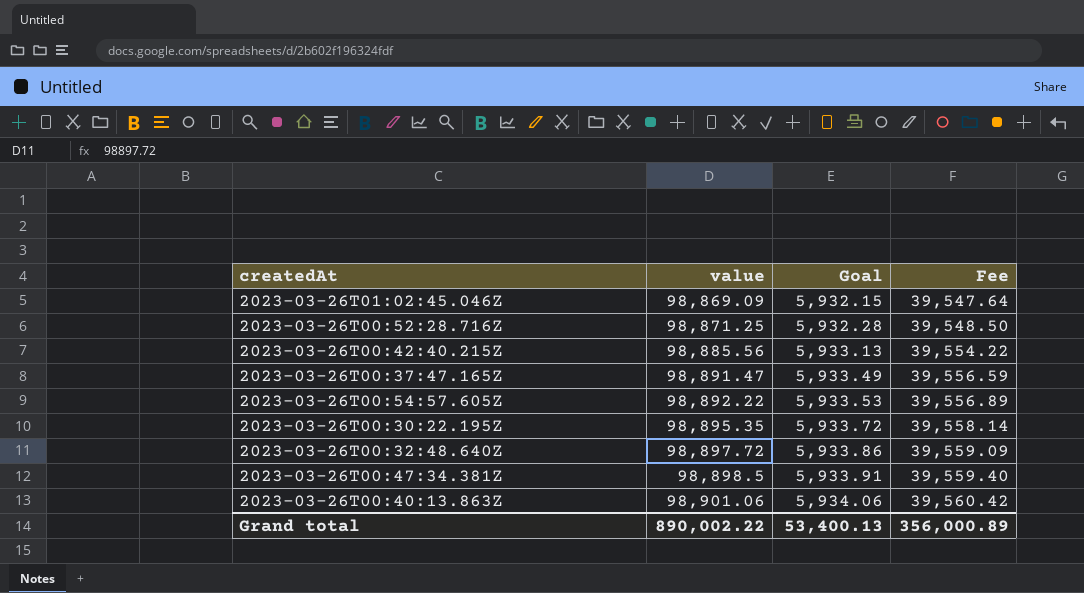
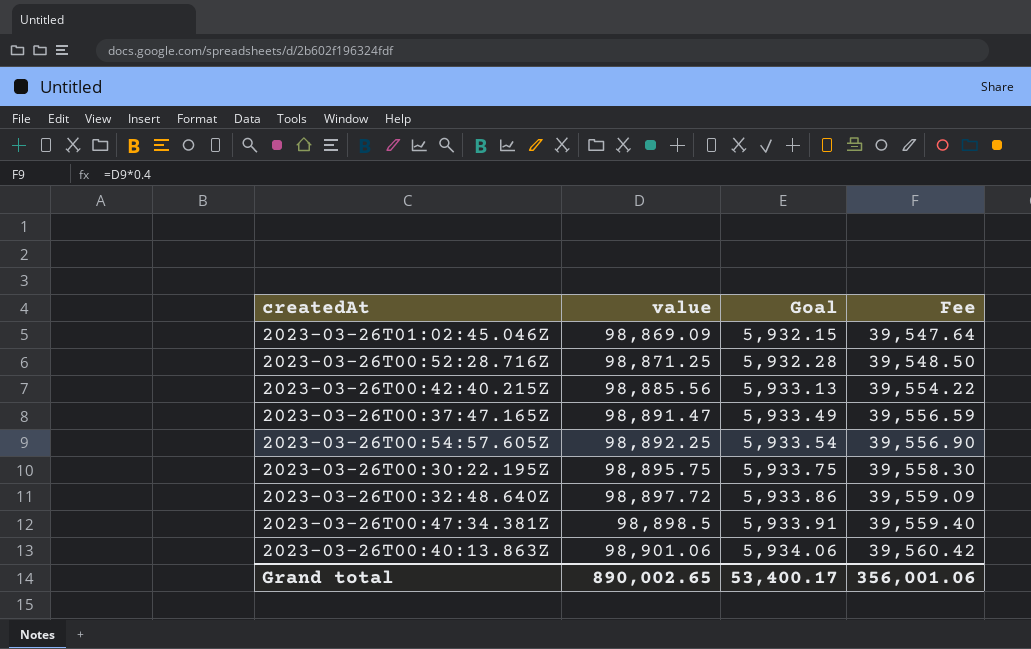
2023-03-26T00:54:57.605Z | value: 98,892.22 -> 98,892.25
2023-03-26T00:54:57.605Z | Goal: 5,933.53 -> 5,933.54
2023-03-26T00:54:57.605Z | Fee: 39,556.89 -> 39,556.90
2023-03-26T00:30:22.195Z | value: 98,895.35 -> 98,895.75
2023-03-26T00:30:22.195Z | Goal: 5,933.72 -> 5,933.75
2023-03-26T00:30:22.195Z | Fee: 39,558.14 -> 39,558.30
Grand total | value: 890,002.22 -> 890,002.65
Grand total | Goal: 53,400.13 -> 53,400.17
Grand total | Fee: 356,000.89 -> 356,001.06

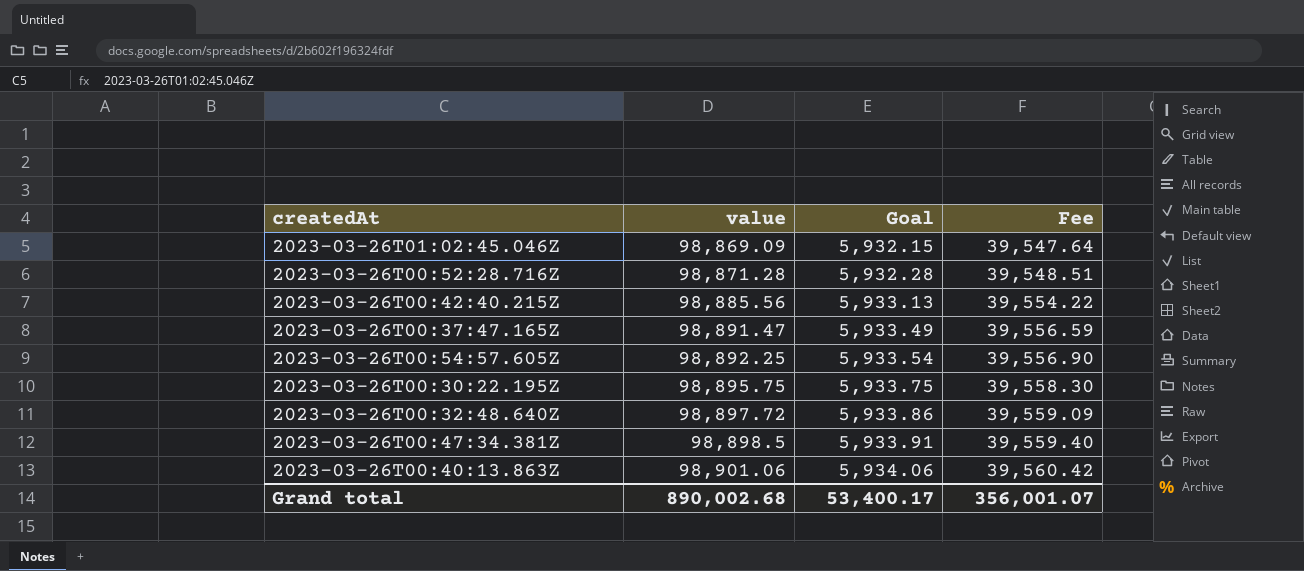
2023-03-26T00:52:28.716Z | value: 98,871.25 -> 98,871.28
2023-03-26T00:52:28.716Z | Fee: 39,548.50 -> 39,548.51
Grand total | value: 890,002.65 -> 890,002.68
Grand total | Fee: 356,001.06 -> 356,001.07

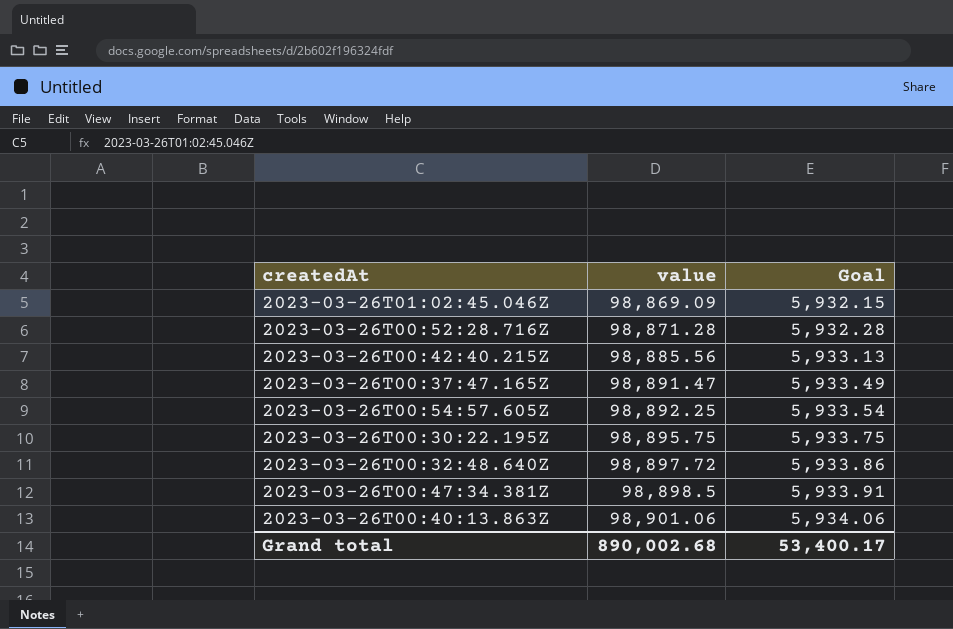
column Fee | formula: [value] * 0.4 -> none

